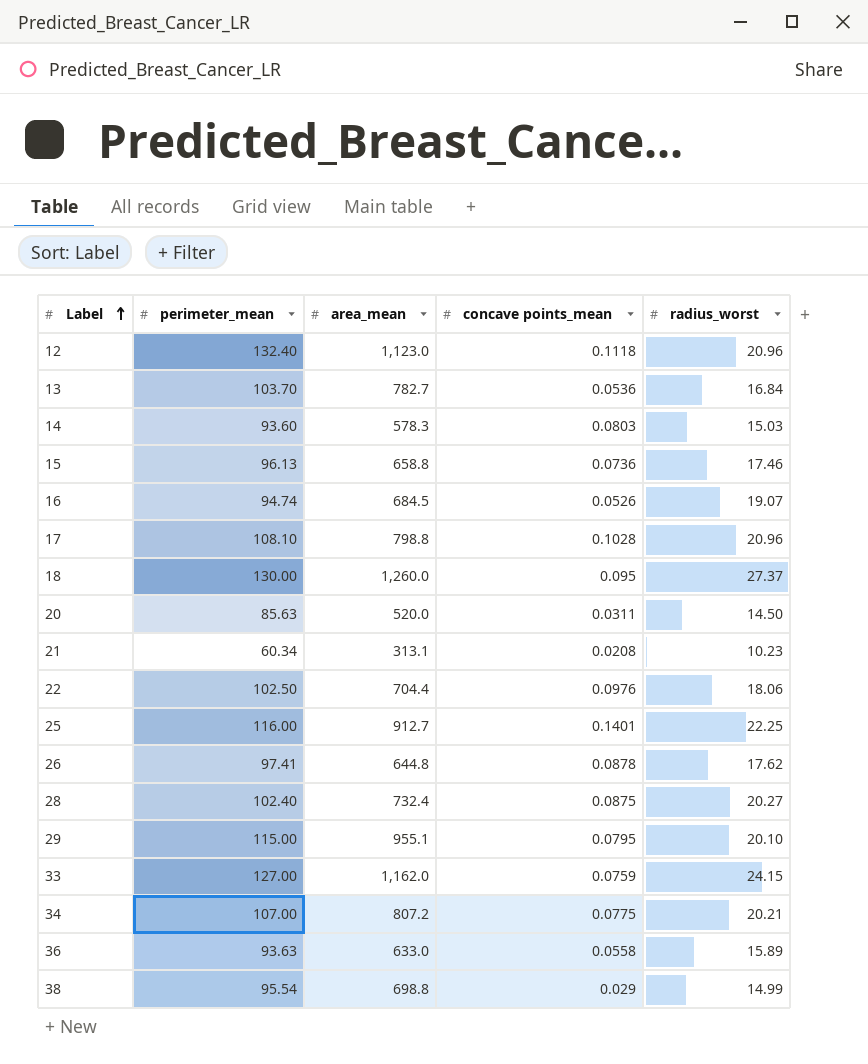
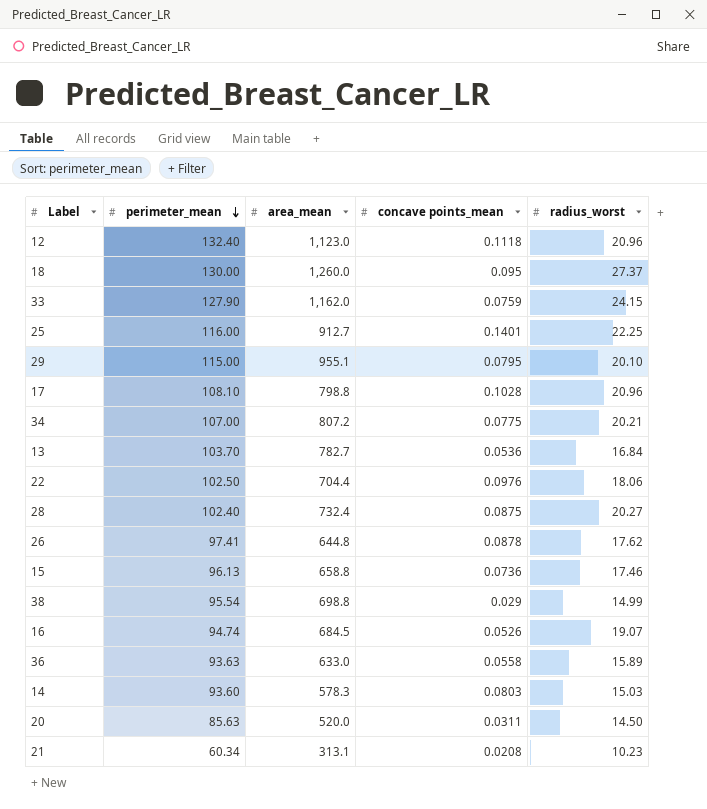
row order: Label ascending -> perimeter_mean descending
33 | perimeter_mean: 127.00 -> 127.90

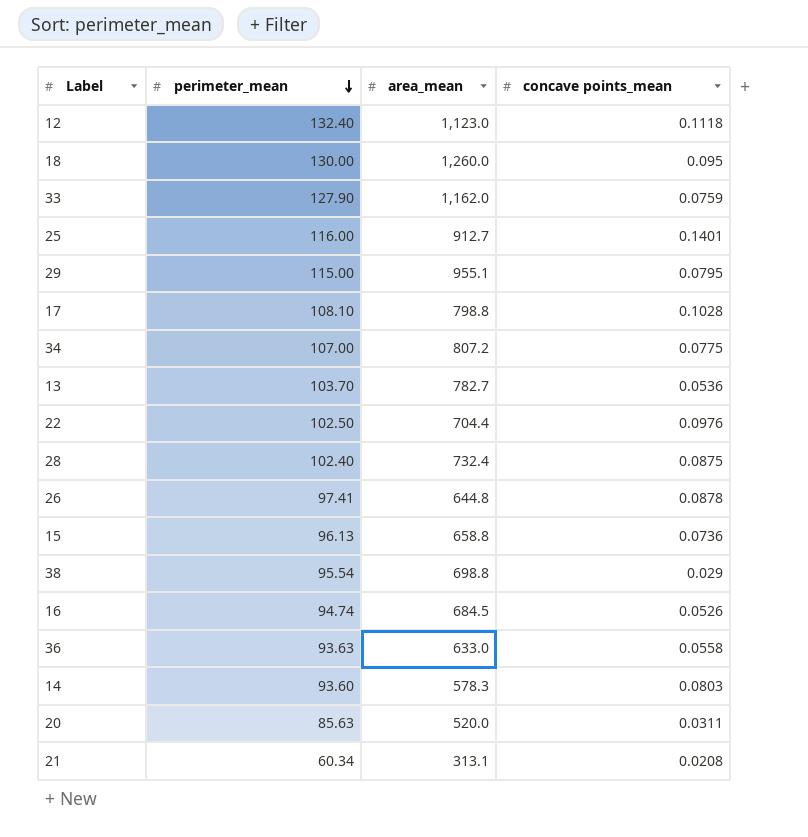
column radius_worst | position: 5 -> none

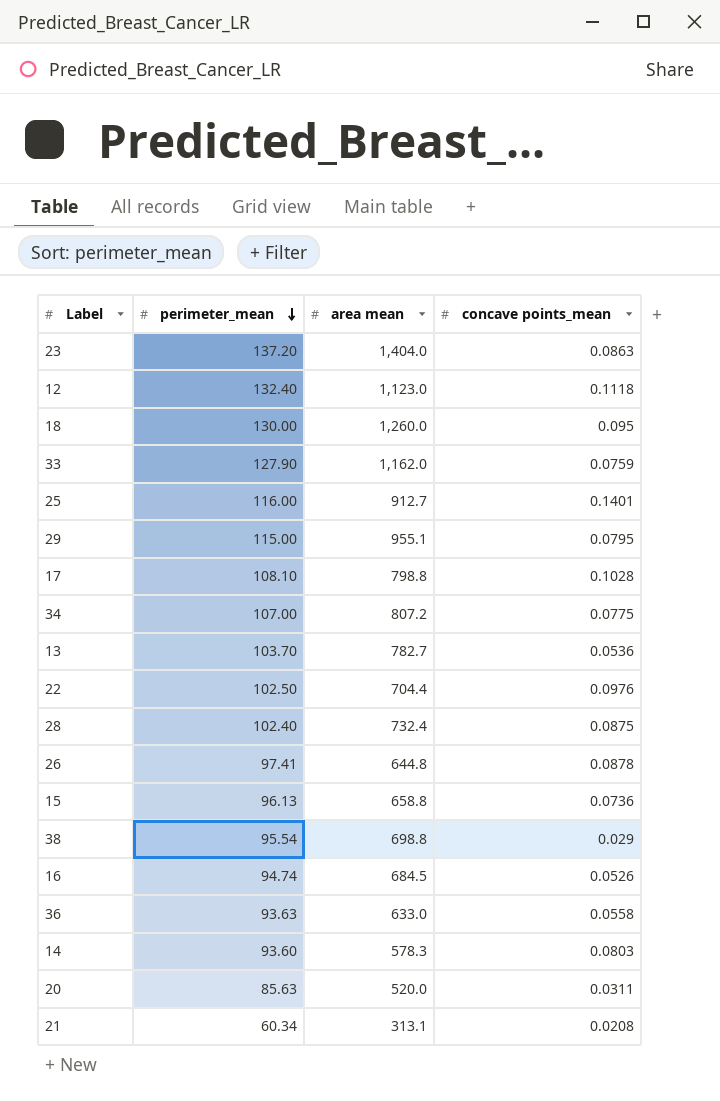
column name: area_mean -> area mean
row 23: none -> 137.20 | 1,404.0 | 0.0863

